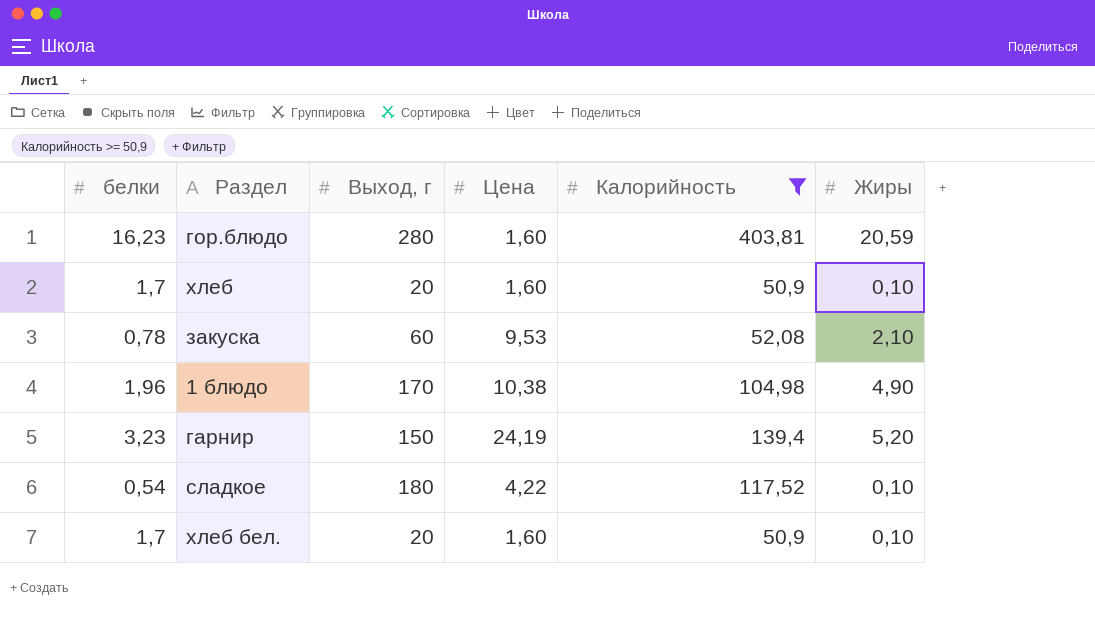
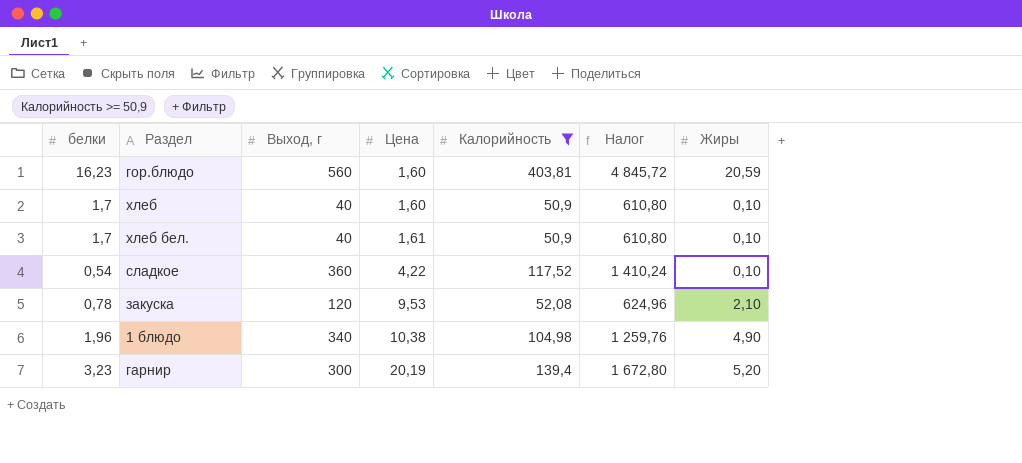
row order: none -> Цена ascending
column Налог | formula: none -> [Калорийность] * 12
гор.блюдо | Выход, г: 280 -> 560
хлеб | Выход, г: 20 -> 40
хлеб бел. | Выход, г: 20 -> 40
хлеб бел. | Цена: 1,60 -> 1,61
сладкое | Выход, г: 180 -> 360
закуска | Выход, г: 60 -> 120
1 блюдо | Выход, г: 170 -> 340
гарнир | Выход, г: 150 -> 300
гарнир | Цена: 24,19 -> 20,19

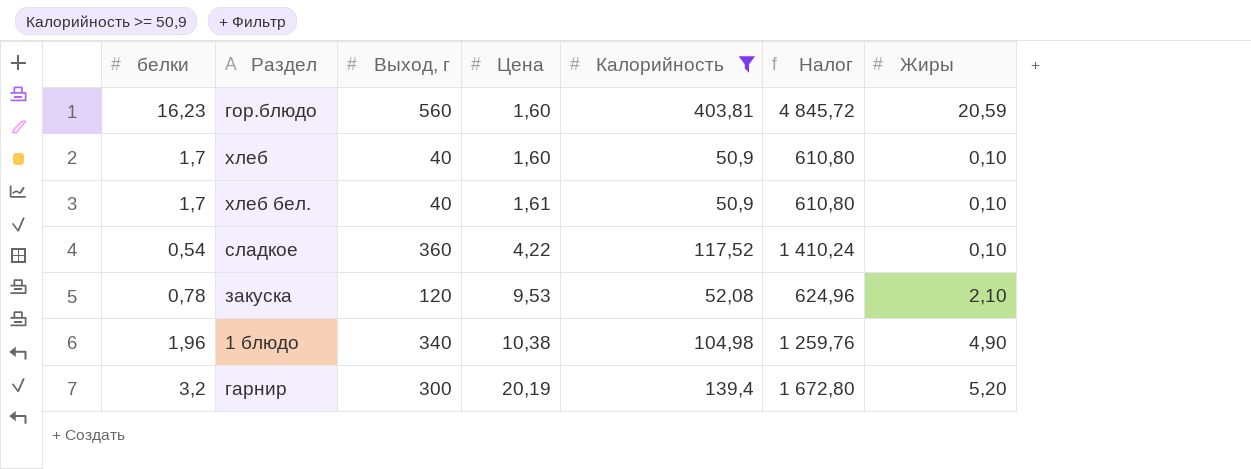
гарнир | белки: 3,23 -> 3,2

